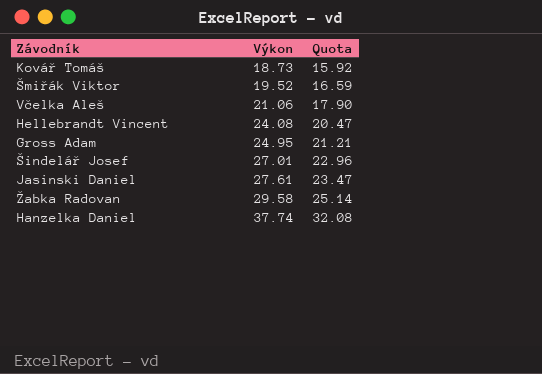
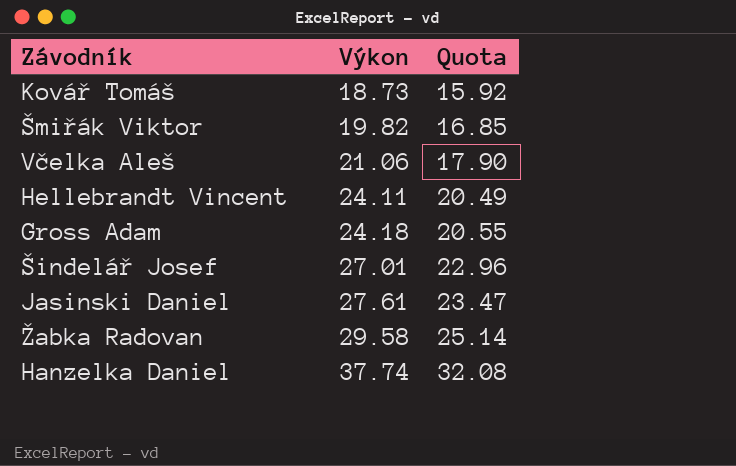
Šmiřák Viktor | Výkon: 19.52 -> 19.82
Šmiřák Viktor | Quota: 16.59 -> 16.85
Hellebrandt Vincent | Výkon: 24.08 -> 24.11
Hellebrandt Vincent | Quota: 20.47 -> 20.49
Gross Adam | Výkon: 24.95 -> 24.18
Gross Adam | Quota: 21.21 -> 20.55

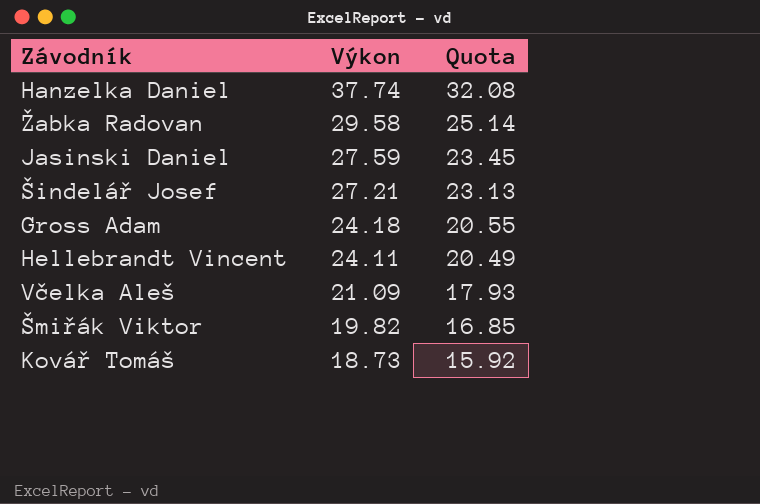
row order: Výkon ascending -> Výkon descending
Jasinski Daniel | Výkon: 27.61 -> 27.59
Jasinski Daniel | Quota: 23.47 -> 23.45
Šindelář Josef | Výkon: 27.01 -> 27.21
Šindelář Josef | Quota: 22.96 -> 23.13
Včelka Aleš | Výkon: 21.06 -> 21.09
Včelka Aleš | Quota: 17.90 -> 17.93

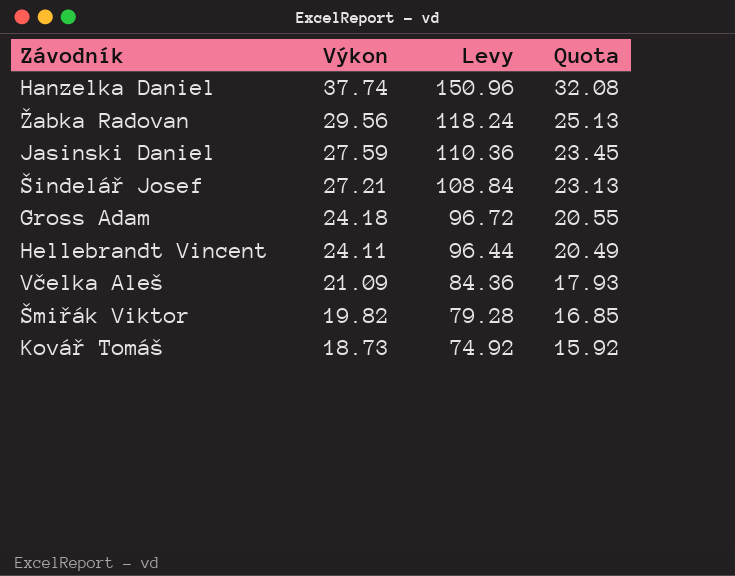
column Levy | formula: none -> [Výkon] * 4
Žabka Radovan | Výkon: 29.58 -> 29.56
Žabka Radovan | Quota: 25.14 -> 25.13

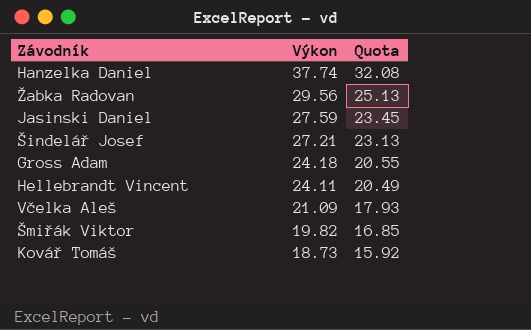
column Levy | formula: [Výkon] * 4 -> none

